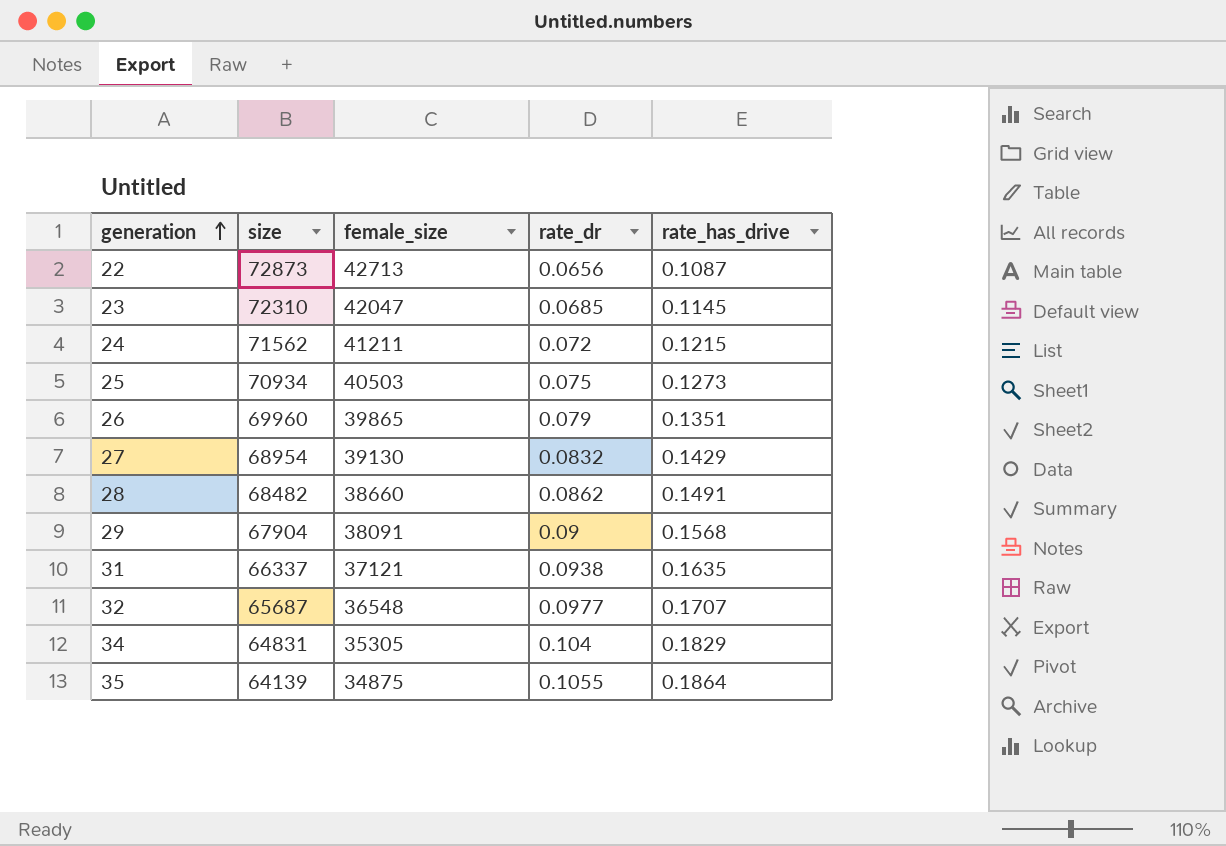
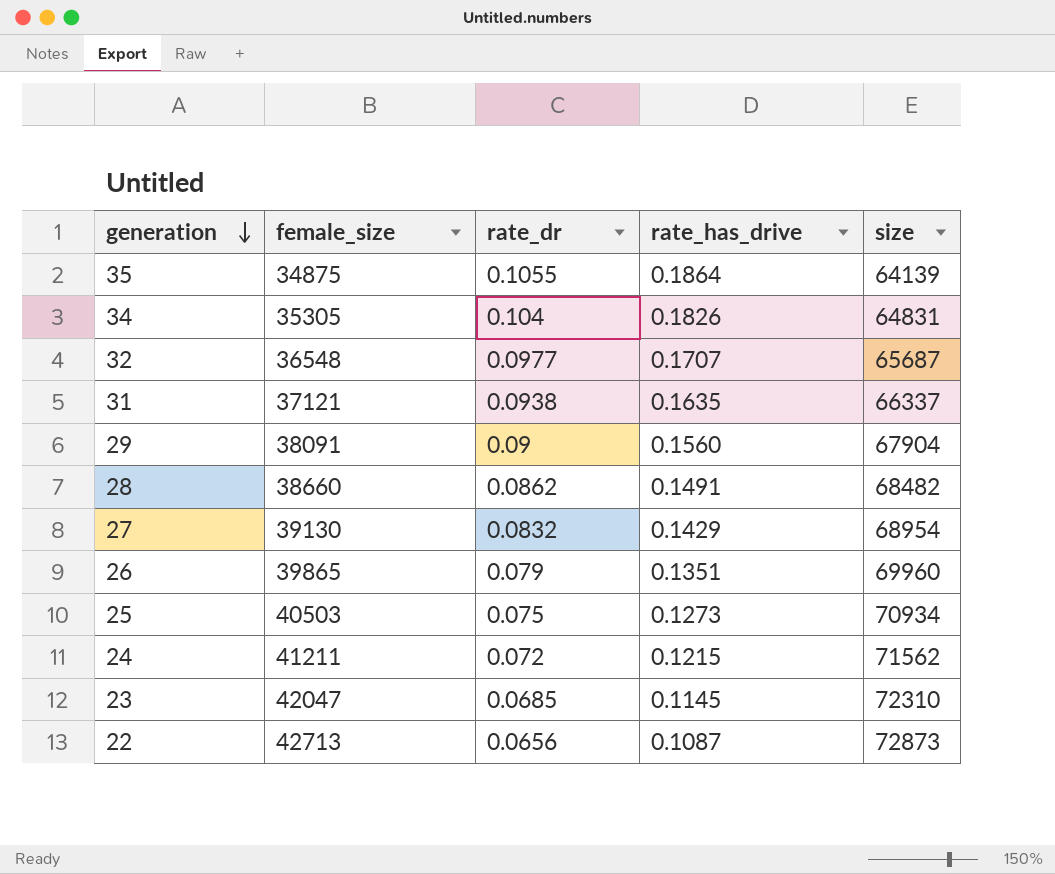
row order: generation ascending -> generation descending
column size | position: 2 -> 5
34 | rate_has_drive: 0.1829 -> 0.1826
29 | rate_has_drive: 0.1568 -> 0.1560

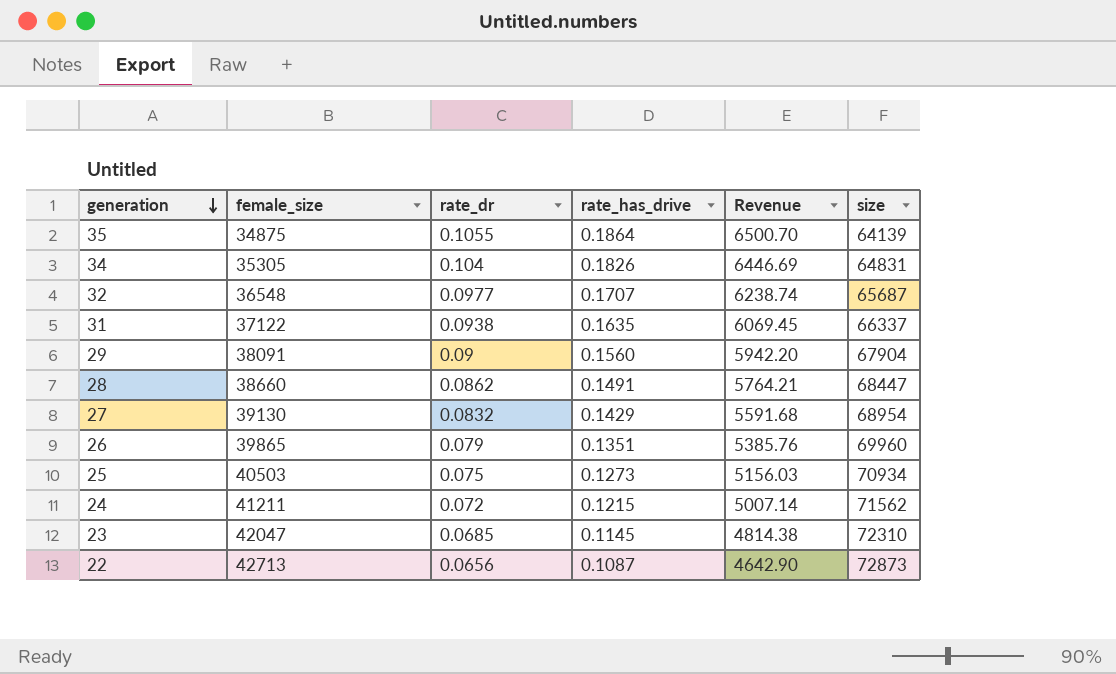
column Revenue | formula: none -> [female_size] * [rate_has_drive]
31 | female_size: 37121 -> 37122
28 | size: 68482 -> 68447

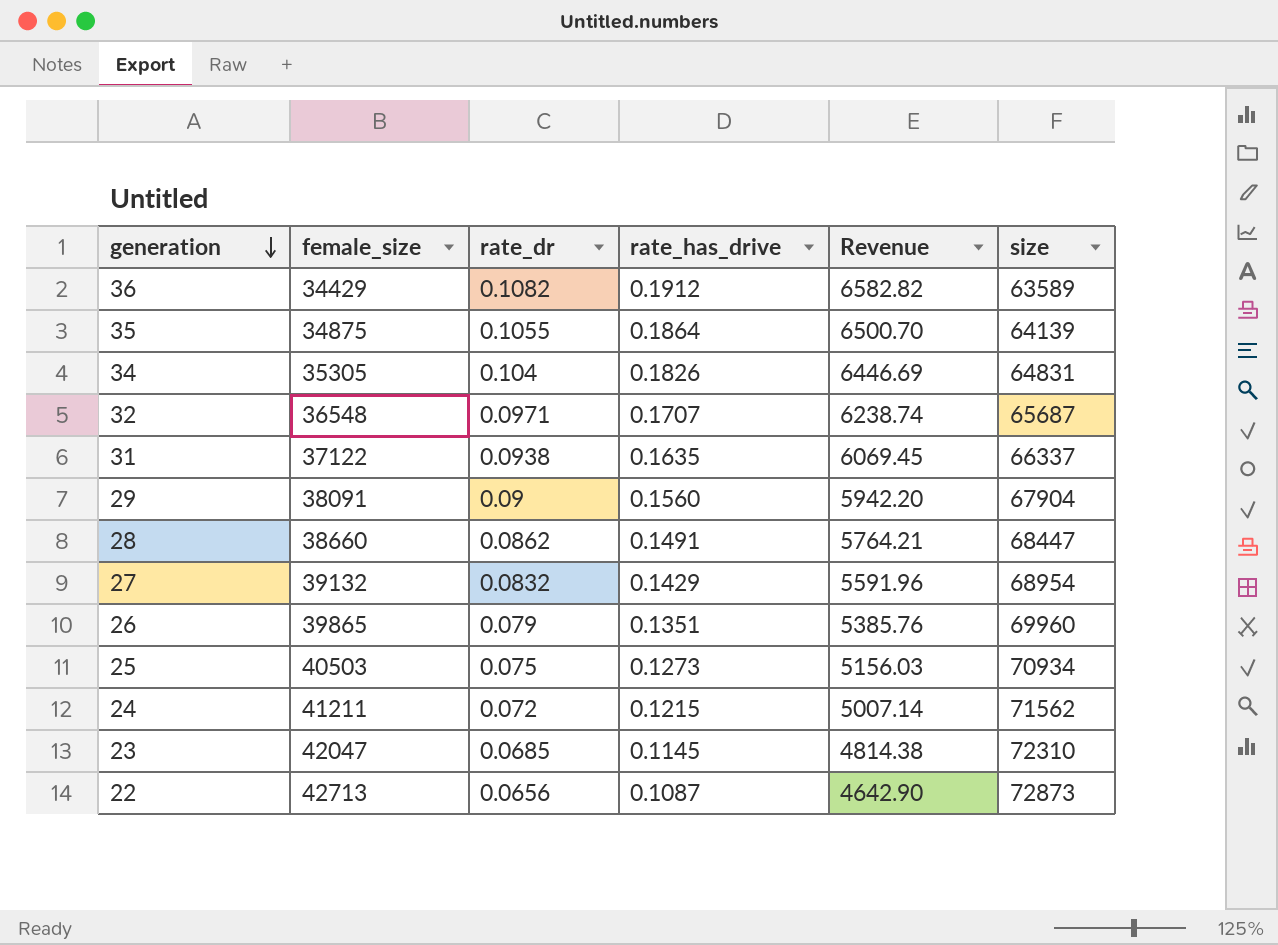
row 36: none -> 34429 | 0.1082 | 0.1912 | 6582.82 | 63589
32 | rate_dr: 0.0977 -> 0.0971
27 | female_size: 39130 -> 39132
27 | Revenue: 5591.68 -> 5591.96

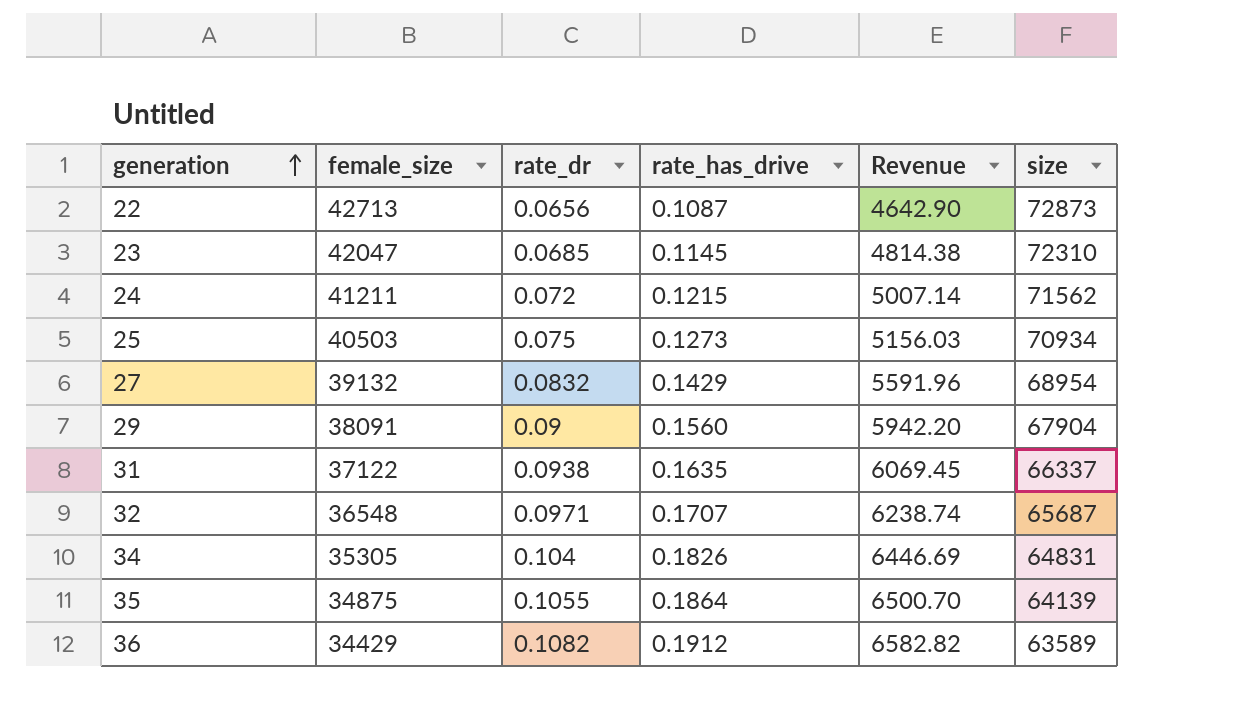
row order: generation descending -> generation ascending
row 28: 38660 | 0.0862 | 0.1491 | 5764.21 | 68447 -> none
row 26: 39865 | 0.079 | 0.1351 | 5385.76 | 69960 -> none

